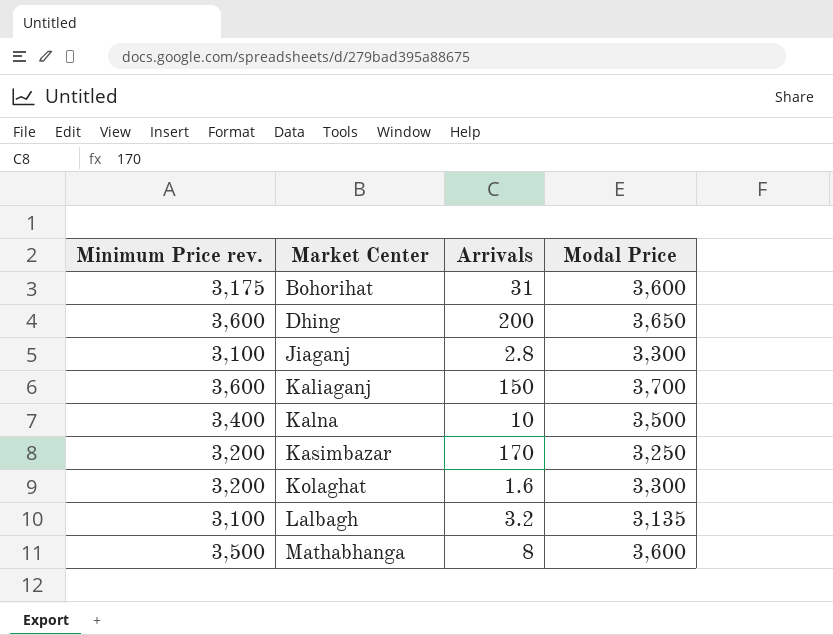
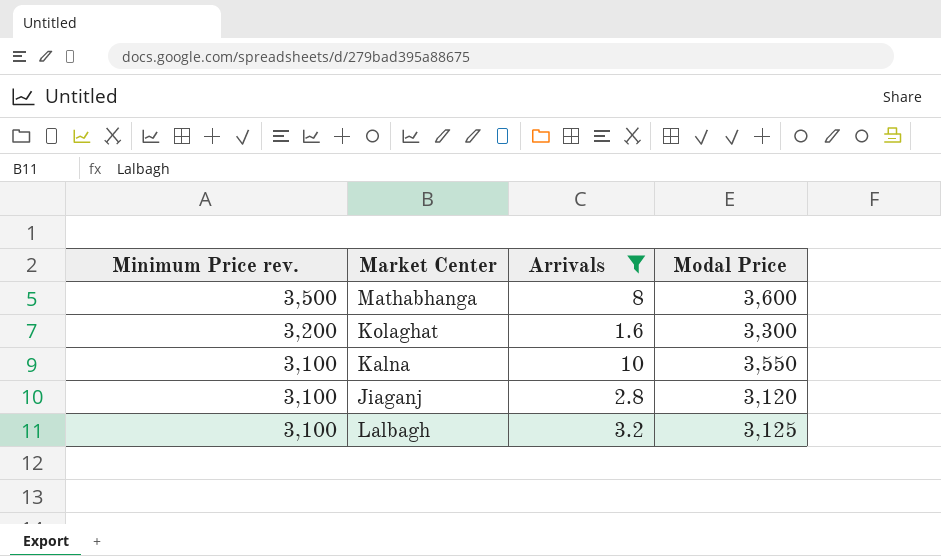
filter: none -> Arrivals <= 10
row order: Market Center ascending -> Minimum Price rev. descending
Kalna | Minimum Price rev.: 3,400 -> 3,100
Kalna | Modal Price: 3,500 -> 3,550
Jiaganj | Modal Price: 3,300 -> 3,120
Lalbagh | Modal Price: 3,135 -> 3,125

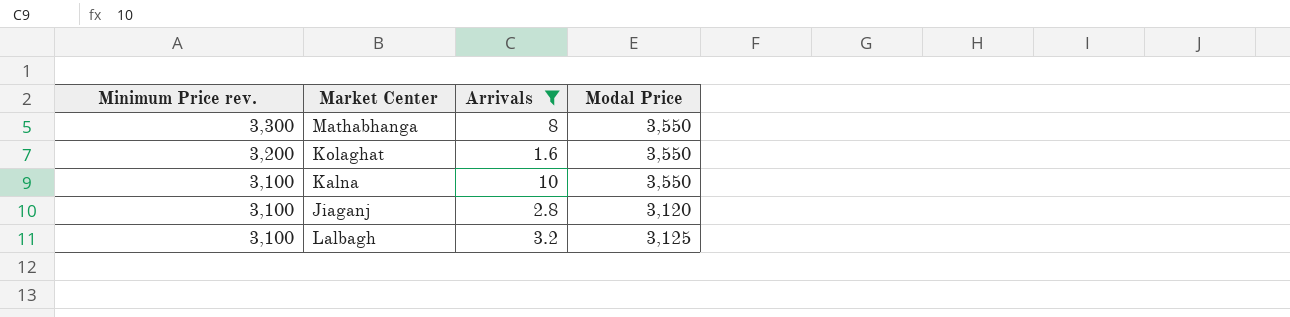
Mathabhanga | Minimum Price rev.: 3,500 -> 3,300
Mathabhanga | Modal Price: 3,600 -> 3,550
Kolaghat | Modal Price: 3,300 -> 3,550

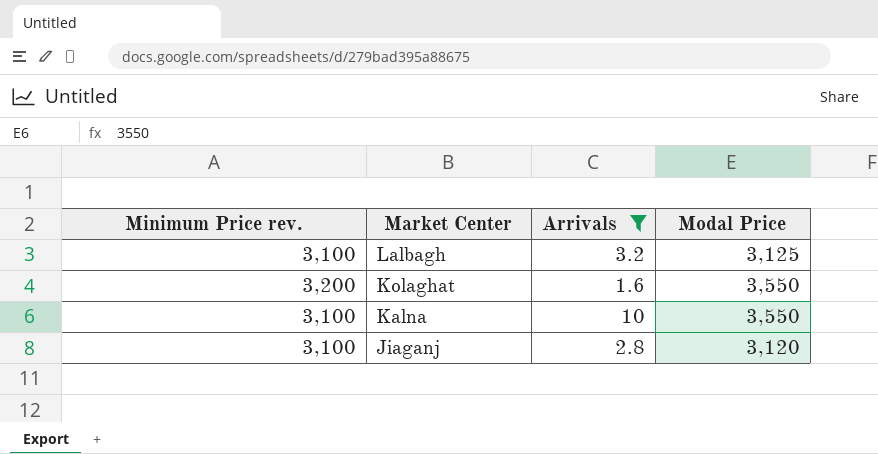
row order: Minimum Price rev. descending -> Market Center descending
row Mathabhanga: 3,300 | 8 | 3,550 -> none

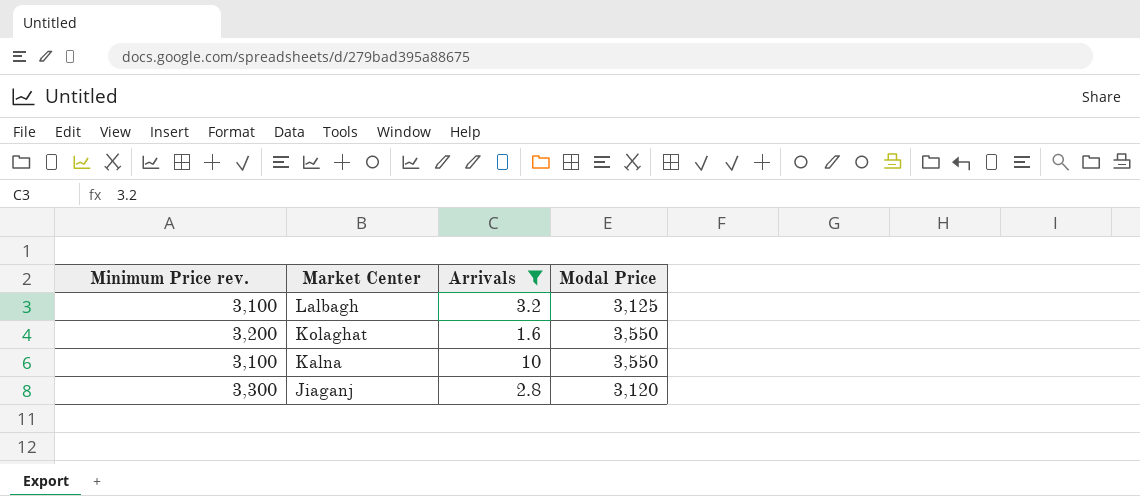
Jiaganj | Minimum Price rev.: 3,100 -> 3,300

